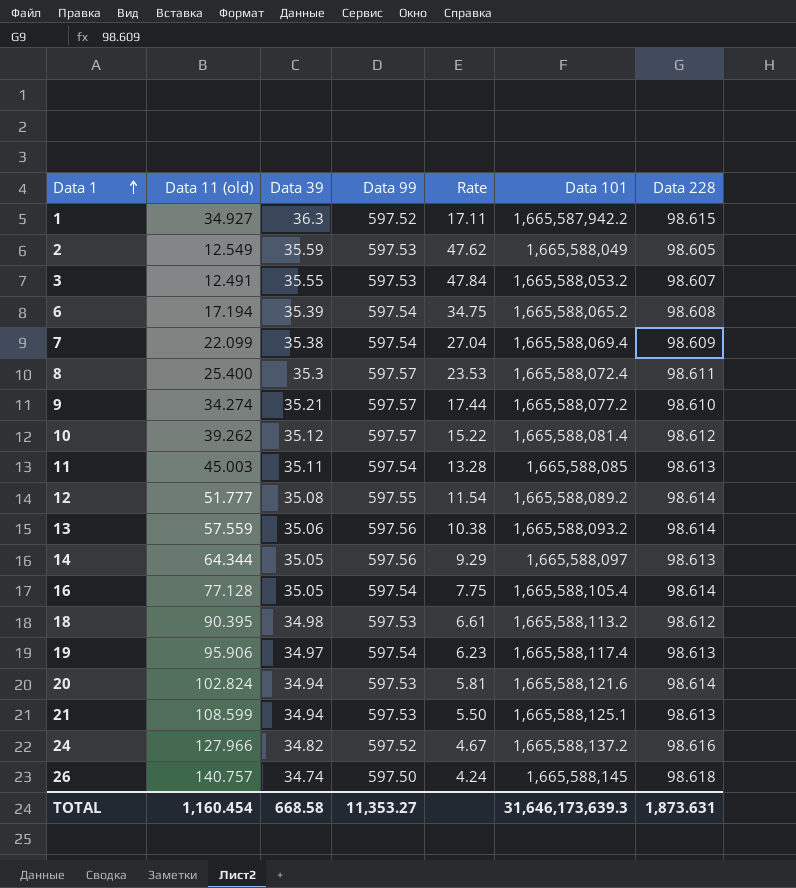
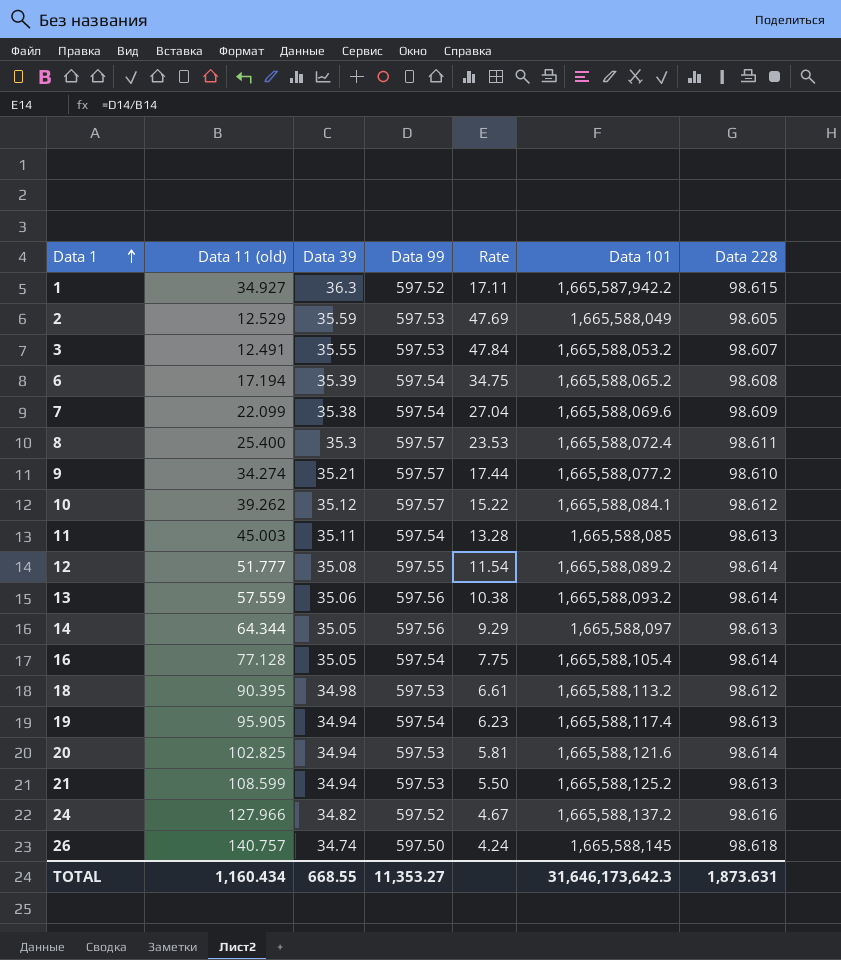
2 | Data 11 (old): 12.549 -> 12.529
2 | Rate: 47.62 -> 47.69
7 | Data 101: 1,665,588,069.4 -> 1,665,588,069.6
10 | Data 101: 1,665,588,081.4 -> 1,665,588,084.1
19 | Data 11 (old): 95.906 -> 95.905
19 | Data 39: 34.97 -> 34.94
20 | Data 11 (old): 102.824 -> 102.825
21 | Data 101: 1,665,588,125.1 -> 1,665,588,125.2
TOTAL | Data 11 (old): 1,160.454 -> 1,160.434
TOTAL | Data 39: 668.58 -> 668.55
TOTAL | Data 101: 31,646,173,639.3 -> 31,646,173,642.3

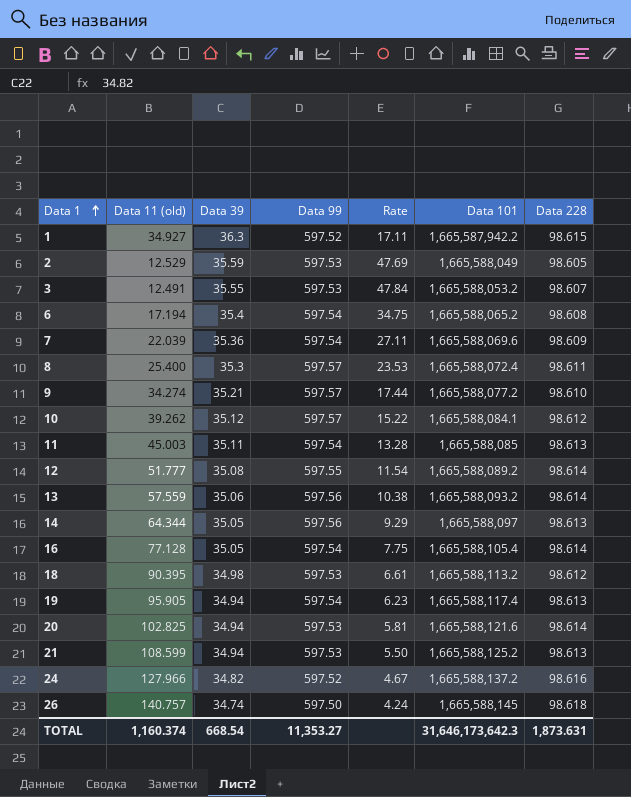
6 | Data 39: 35.39 -> 35.4
7 | Data 11 (old): 22.099 -> 22.039
7 | Data 39: 35.38 -> 35.36
7 | Rate: 27.04 -> 27.11
TOTAL | Data 11 (old): 1,160.434 -> 1,160.374
TOTAL | Data 39: 668.55 -> 668.54

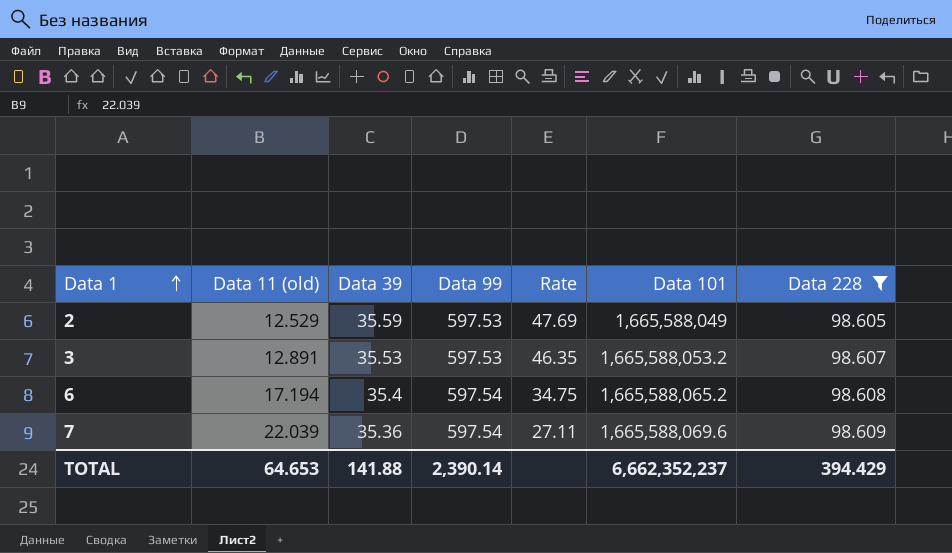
filter: none -> Data 228 <= 98.609
3 | Data 11 (old): 12.491 -> 12.891
3 | Data 39: 35.55 -> 35.53
3 | Rate: 47.84 -> 46.35
TOTAL | Data 11 (old): 1,160.374 -> 64.653
TOTAL | Data 39: 668.54 -> 141.88
TOTAL | Data 99: 11,353.27 -> 2,390.14
TOTAL | Data 101: 31,646,173,642.3 -> 6,662,352,237
TOTAL | Data 228: 1,873.631 -> 394.429

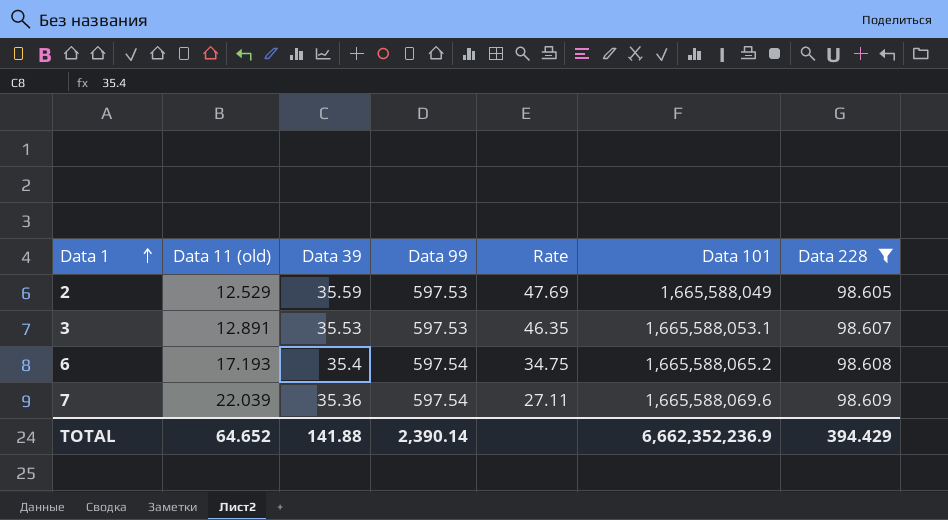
3 | Data 101: 1,665,588,053.2 -> 1,665,588,053.1
6 | Data 11 (old): 17.194 -> 17.193
TOTAL | Data 11 (old): 64.653 -> 64.652
TOTAL | Data 101: 6,662,352,237 -> 6,662,352,236.9

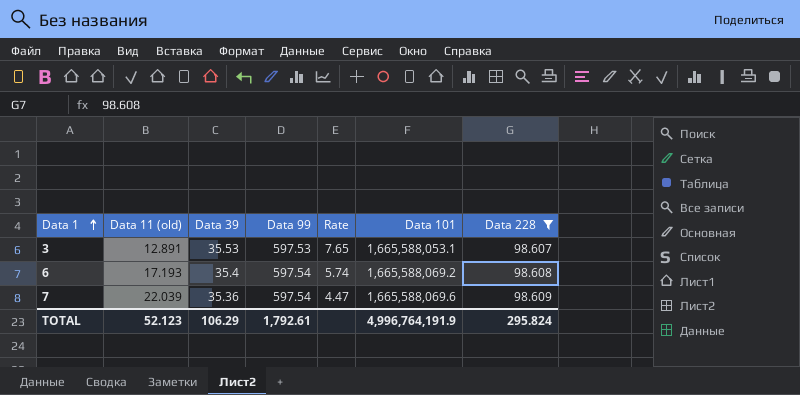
column Rate | formula: [Data 99] / [Data 11 (old)] -> [Data 228] / [Data 11 (old)]
row 2: 12.529 | 35.59 | 597.53 | 47.69 | 1,665,588,049 | 98.605 -> none
6 | Data 101: 1,665,588,065.2 -> 1,665,588,069.2
TOTAL | Data 11 (old): 64.652 -> 52.123
TOTAL | Data 39: 141.88 -> 106.29
TOTAL | Data 99: 2,390.14 -> 1,792.61
TOTAL | Data 101: 6,662,352,236.9 -> 4,996,764,191.9
TOTAL | Data 228: 394.429 -> 295.824

